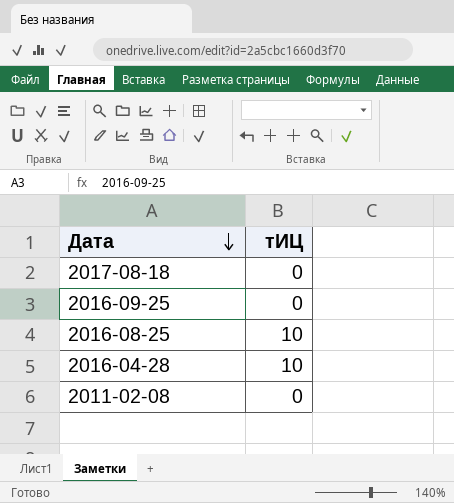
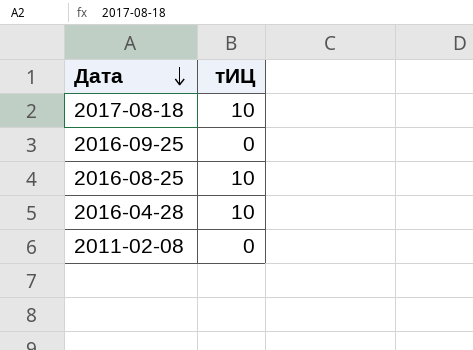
2017-08-18 | тИЦ: 0 -> 10

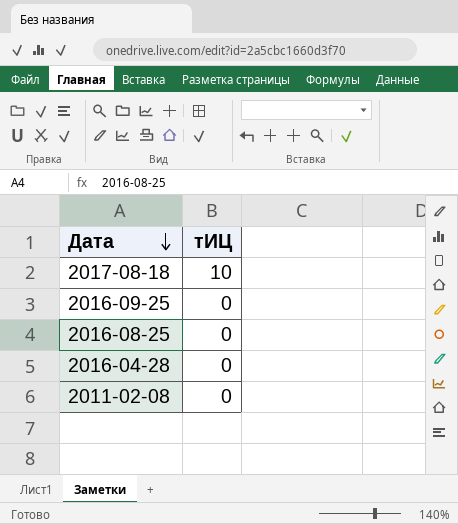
2016-08-25 | тИЦ: 10 -> 0
2016-04-28 | тИЦ: 10 -> 0

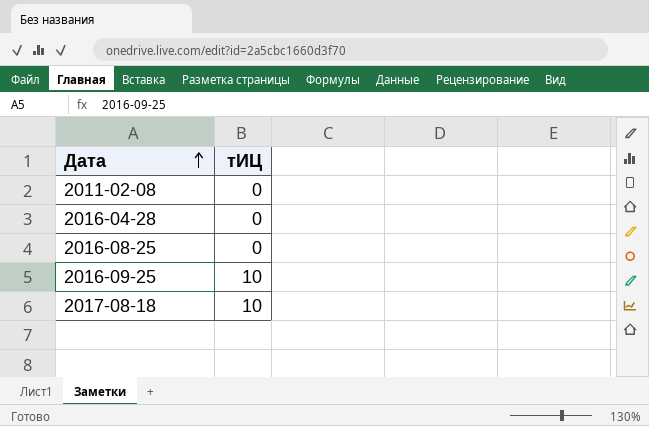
row order: Дата descending -> Дата ascending
2016-09-25 | тИЦ: 0 -> 10

